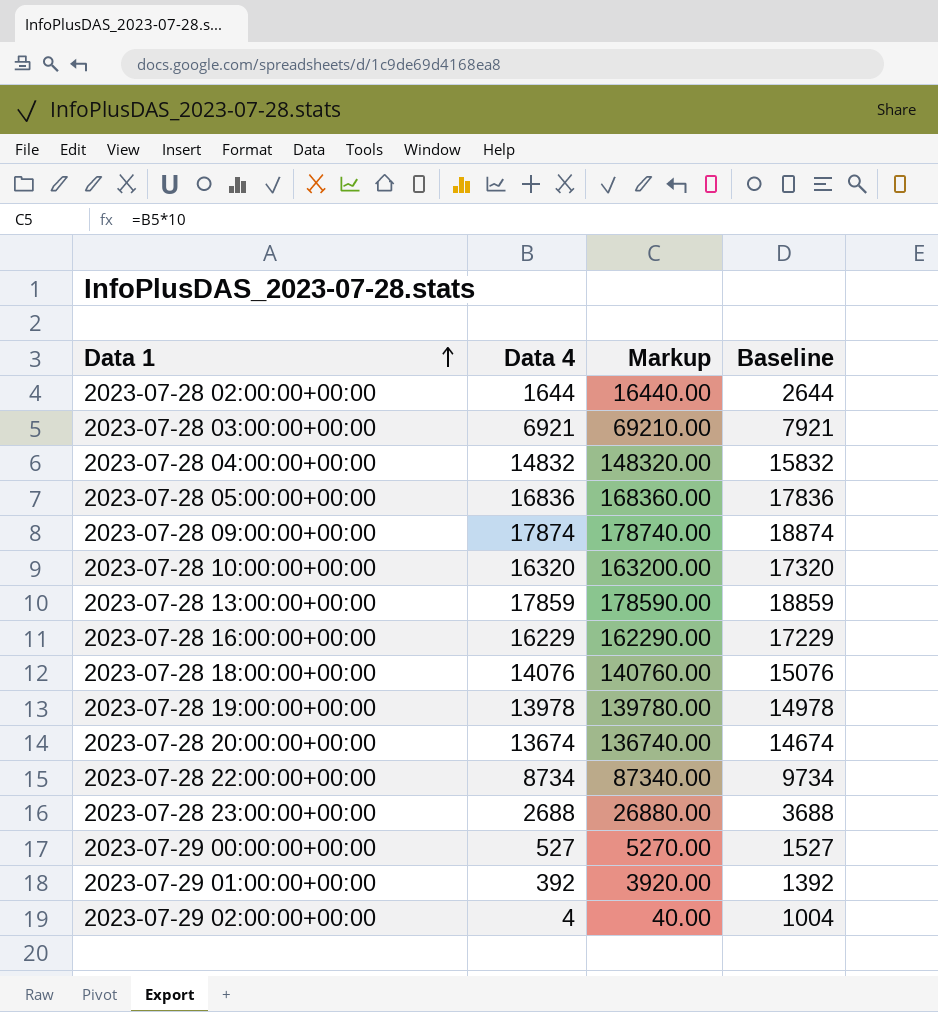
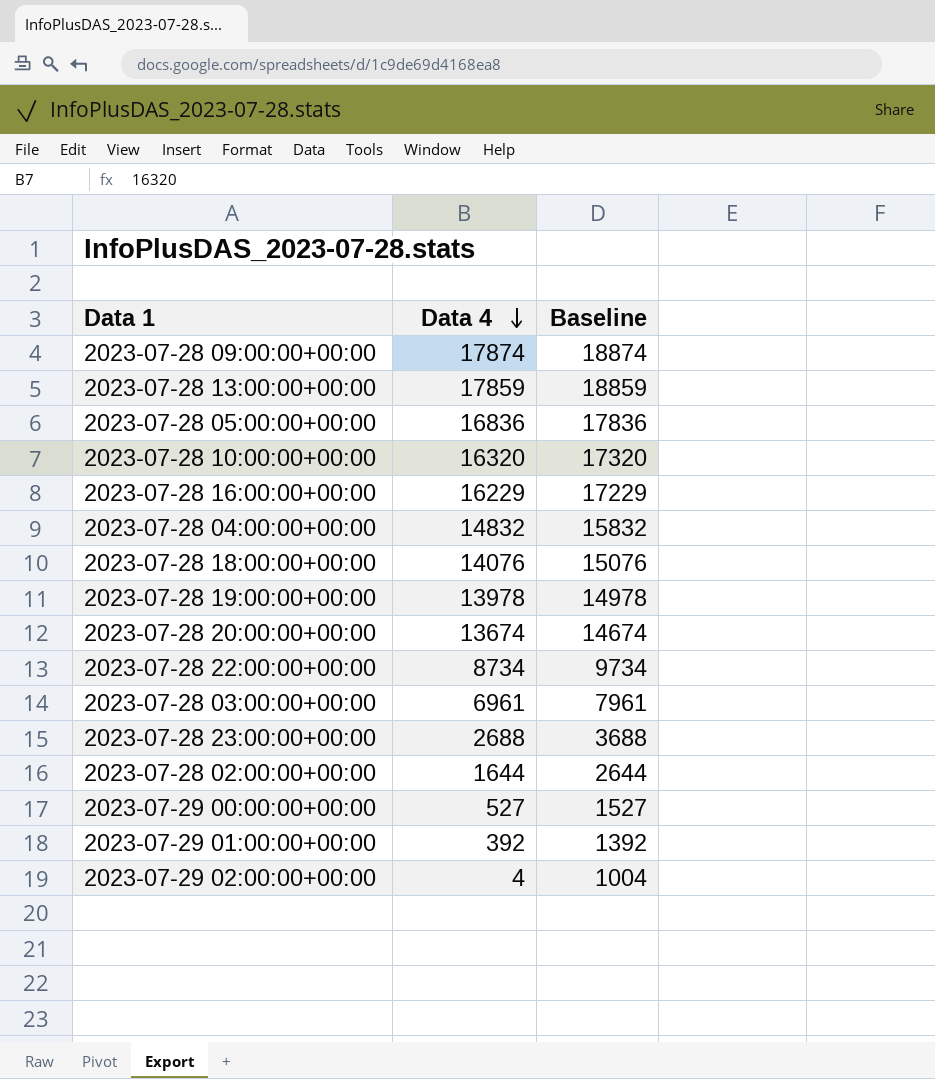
row order: Data 1 ascending -> Data 4 descending
column Markup | formula: [Data 4] * 10 -> none
2023-07-28 03:00:00+00:00 | Data 4: 6921 -> 6961
2023-07-28 03:00:00+00:00 | Baseline: 7921 -> 7961

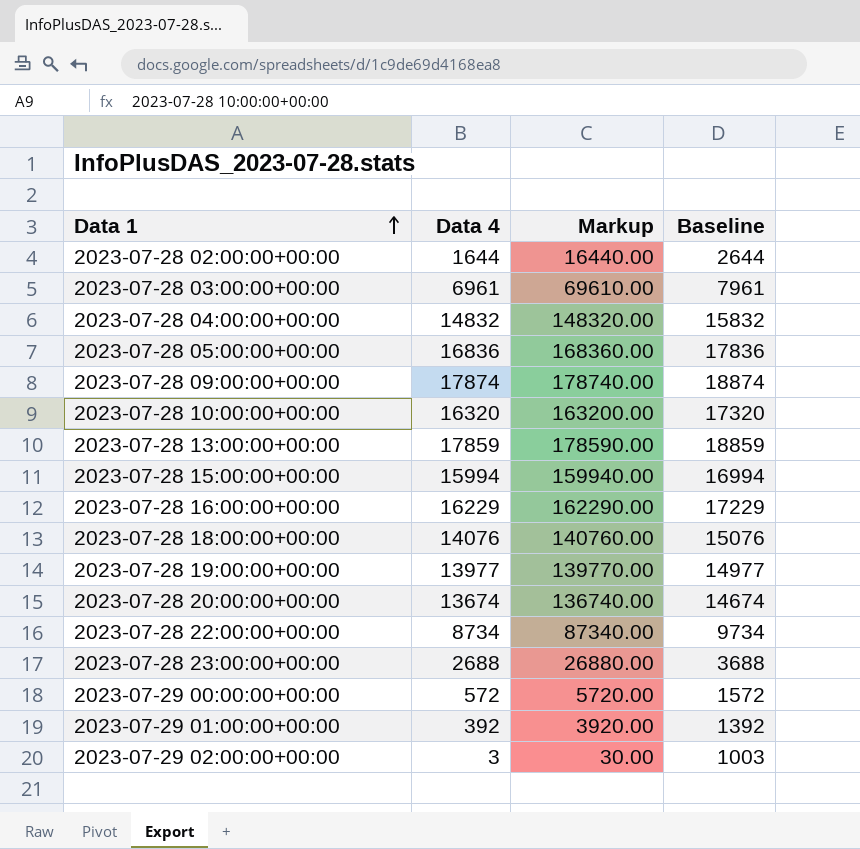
row order: Data 4 descending -> Data 1 ascending
column Markup | formula: none -> [Data 4] * 10
row 2023-07-28 15:00:00+00:00: none -> 15994 | 159940.00 | 16994
2023-07-28 19:00:00+00:00 | Data 4: 13978 -> 13977
2023-07-28 19:00:00+00:00 | Baseline: 14978 -> 14977
2023-07-29 00:00:00+00:00 | Data 4: 527 -> 572
2023-07-29 00:00:00+00:00 | Baseline: 1527 -> 1572
2023-07-29 02:00:00+00:00 | Data 4: 4 -> 3
2023-07-29 02:00:00+00:00 | Baseline: 1004 -> 1003

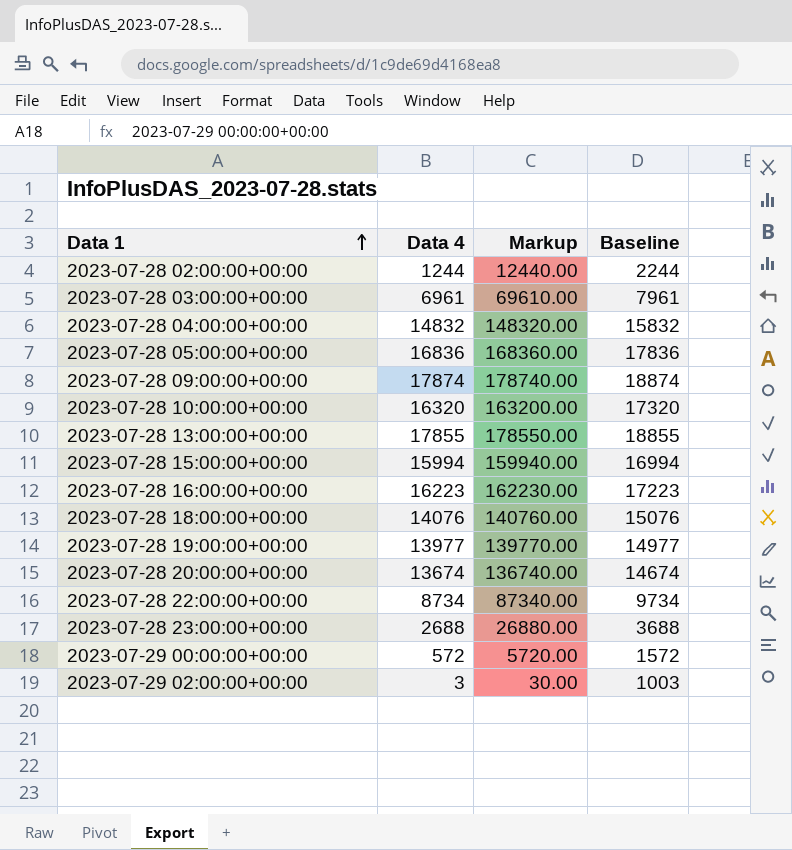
row 2023-07-29 01:00:00+00:00: 392 | 3920.00 | 1392 -> none
2023-07-28 02:00:00+00:00 | Data 4: 1644 -> 1244
2023-07-28 02:00:00+00:00 | Markup: 16440.00 -> 12440.00
2023-07-28 02:00:00+00:00 | Baseline: 2644 -> 2244
2023-07-28 13:00:00+00:00 | Data 4: 17859 -> 17855
2023-07-28 13:00:00+00:00 | Markup: 178590.00 -> 178550.00
2023-07-28 13:00:00+00:00 | Baseline: 18859 -> 18855
2023-07-28 16:00:00+00:00 | Data 4: 16229 -> 16223
2023-07-28 16:00:00+00:00 | Markup: 162290.00 -> 162230.00
2023-07-28 16:00:00+00:00 | Baseline: 17229 -> 17223

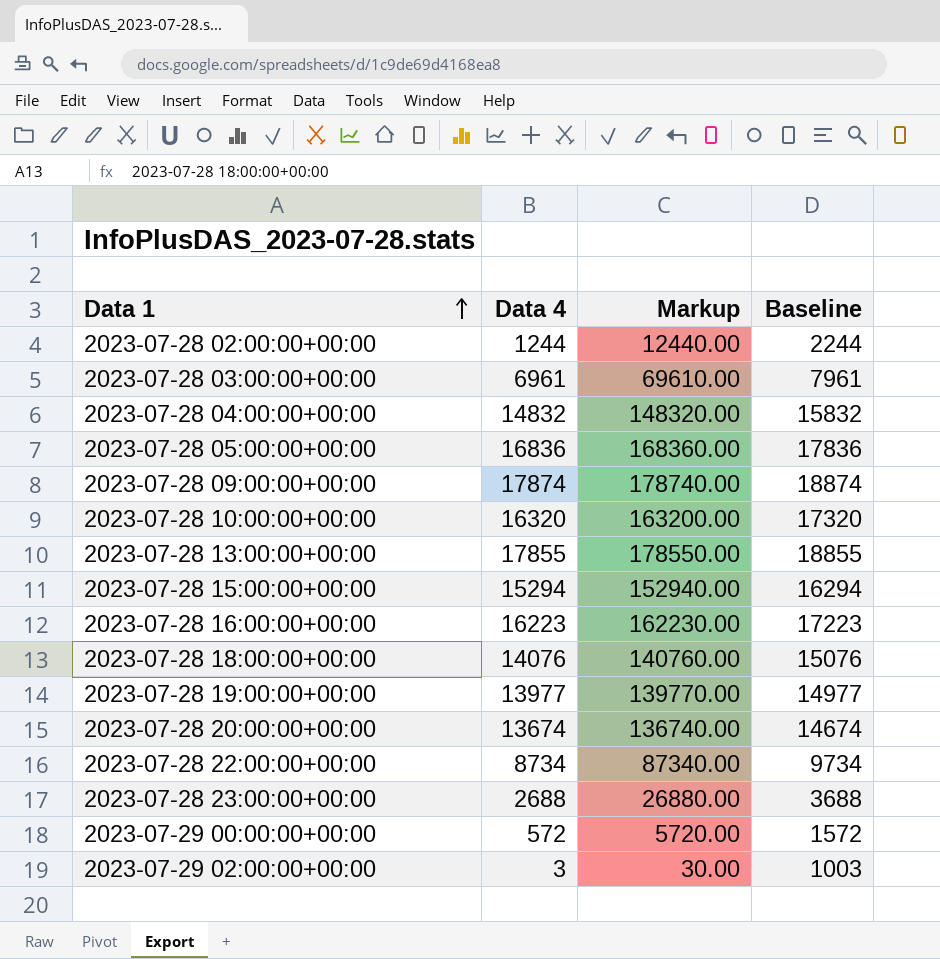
2023-07-28 15:00:00+00:00 | Data 4: 15994 -> 15294
2023-07-28 15:00:00+00:00 | Markup: 159940.00 -> 152940.00
2023-07-28 15:00:00+00:00 | Baseline: 16994 -> 16294

